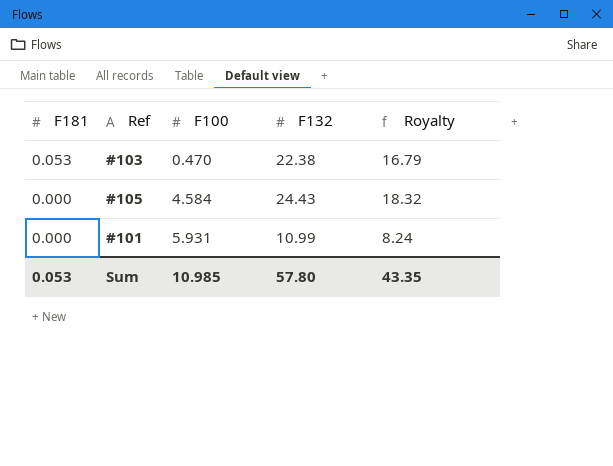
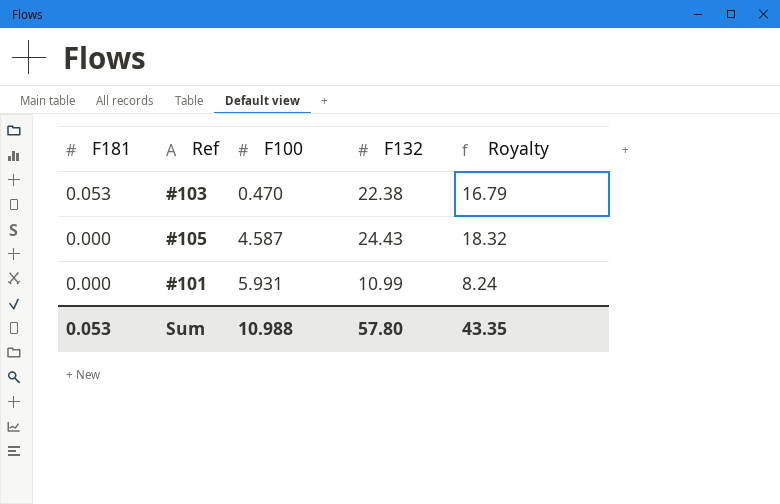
#105 | F100: 4.584 -> 4.587
Sum | F100: 10.985 -> 10.988

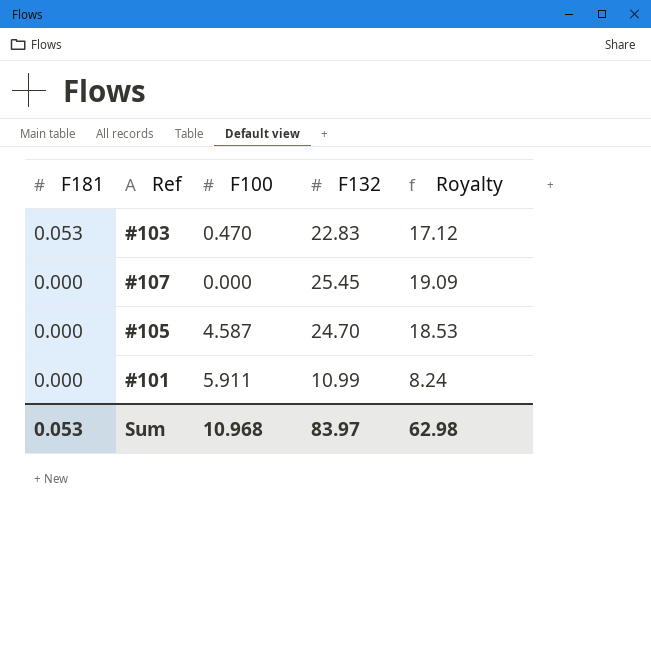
#103 | F132: 22.38 -> 22.83
#103 | Royalty: 16.79 -> 17.12
row #107: none -> 0.000 | 0.000 | 25.45 | 19.09
#105 | F132: 24.43 -> 24.70
#105 | Royalty: 18.32 -> 18.53
#101 | F100: 5.931 -> 5.911
Sum | F100: 10.988 -> 10.968
Sum | F132: 57.80 -> 83.97
Sum | Royalty: 43.35 -> 62.98

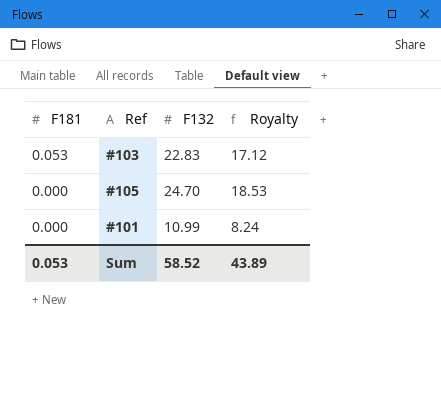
column F100 | position: 3 -> none
row #107: 0.000 | 0.000 | 25.45 | 19.09 -> none
Sum | F132: 83.97 -> 58.52
Sum | Royalty: 62.98 -> 43.89

